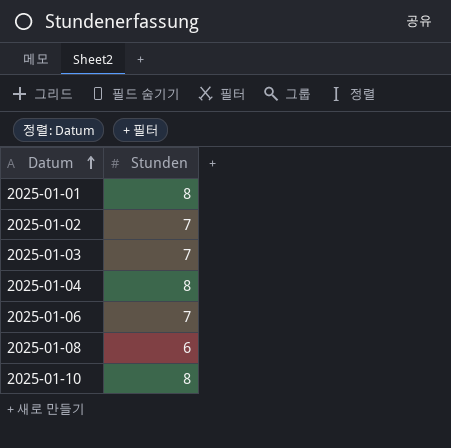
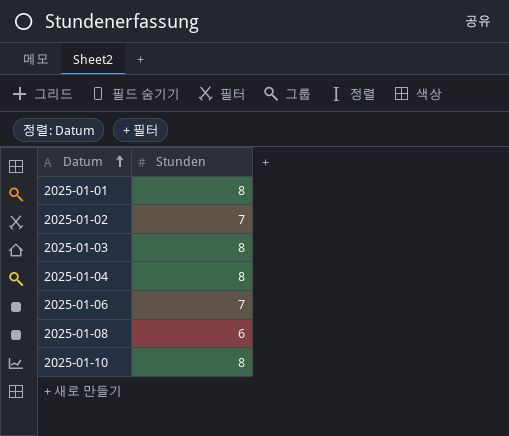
2025-01-03 | Stunden: 7 -> 8

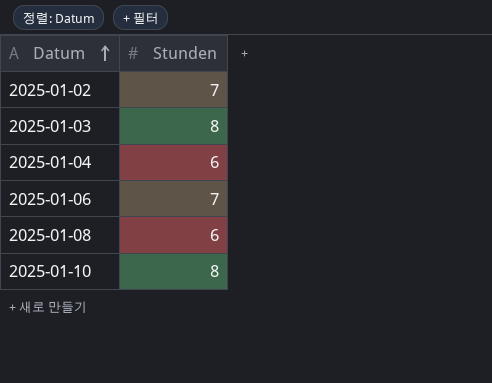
row 2025-01-01: 8 -> none
2025-01-04 | Stunden: 8 -> 6

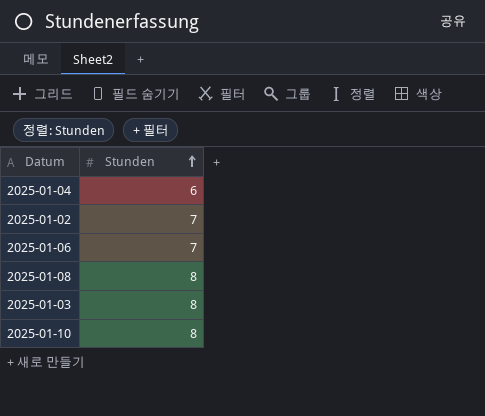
row order: Datum ascending -> Stunden ascending
2025-01-08 | Stunden: 6 -> 8

